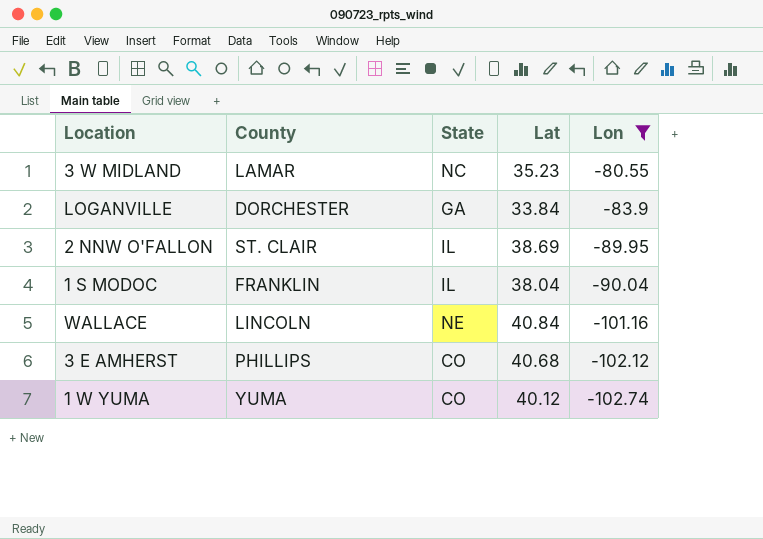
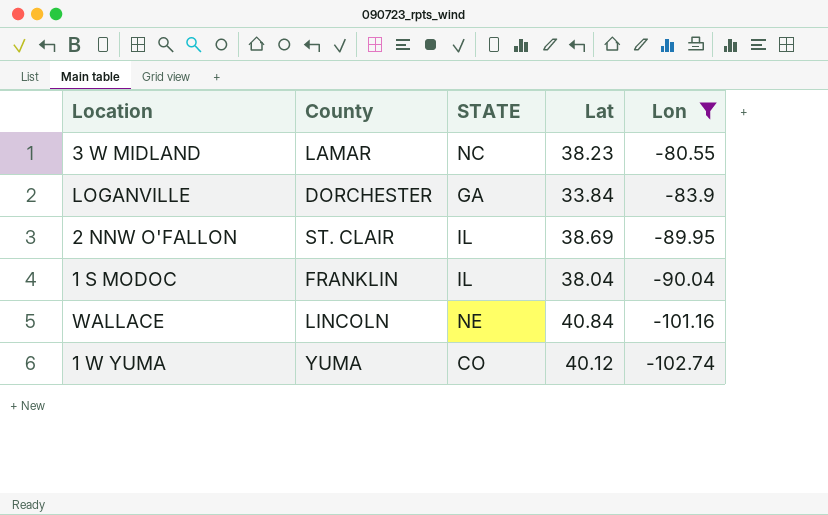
column name: State -> STATE
row 3 E AMHERST: PHILLIPS | CO | 40.68 | -102.12 -> none
3 W MIDLAND | Lat: 35.23 -> 38.23

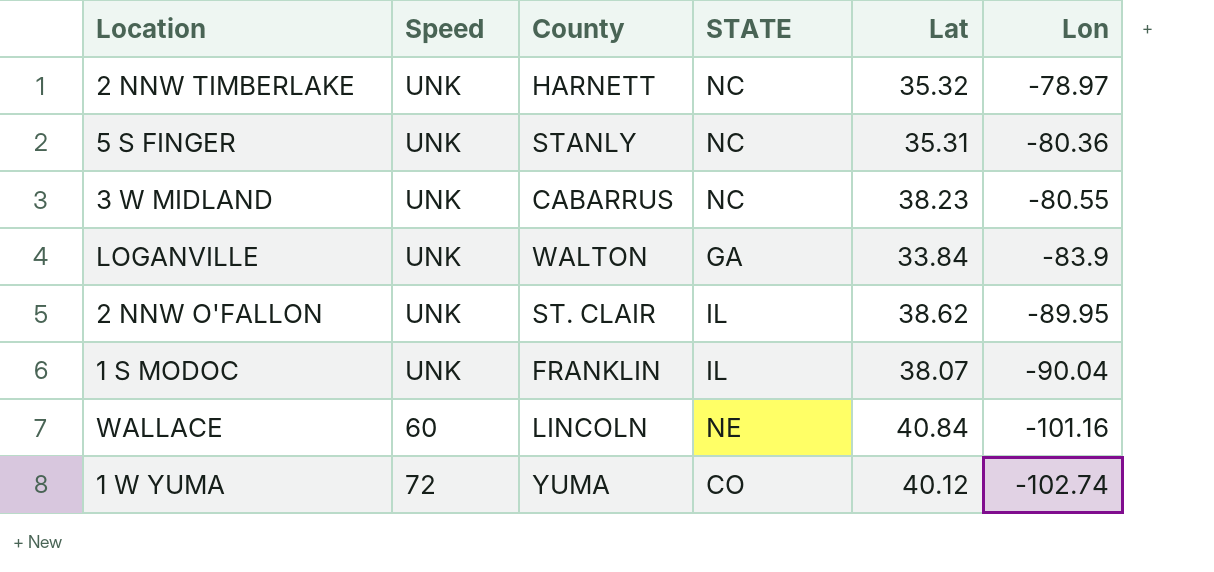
filter: Lon <= -80.55 -> none
column Speed | position: none -> 2
3 W MIDLAND | County: LAMAR -> CABARRUS
LOGANVILLE | County: DORCHESTER -> WALTON
2 NNW O'FALLON | Lat: 38.69 -> 38.62
1 S MODOC | Lat: 38.04 -> 38.07

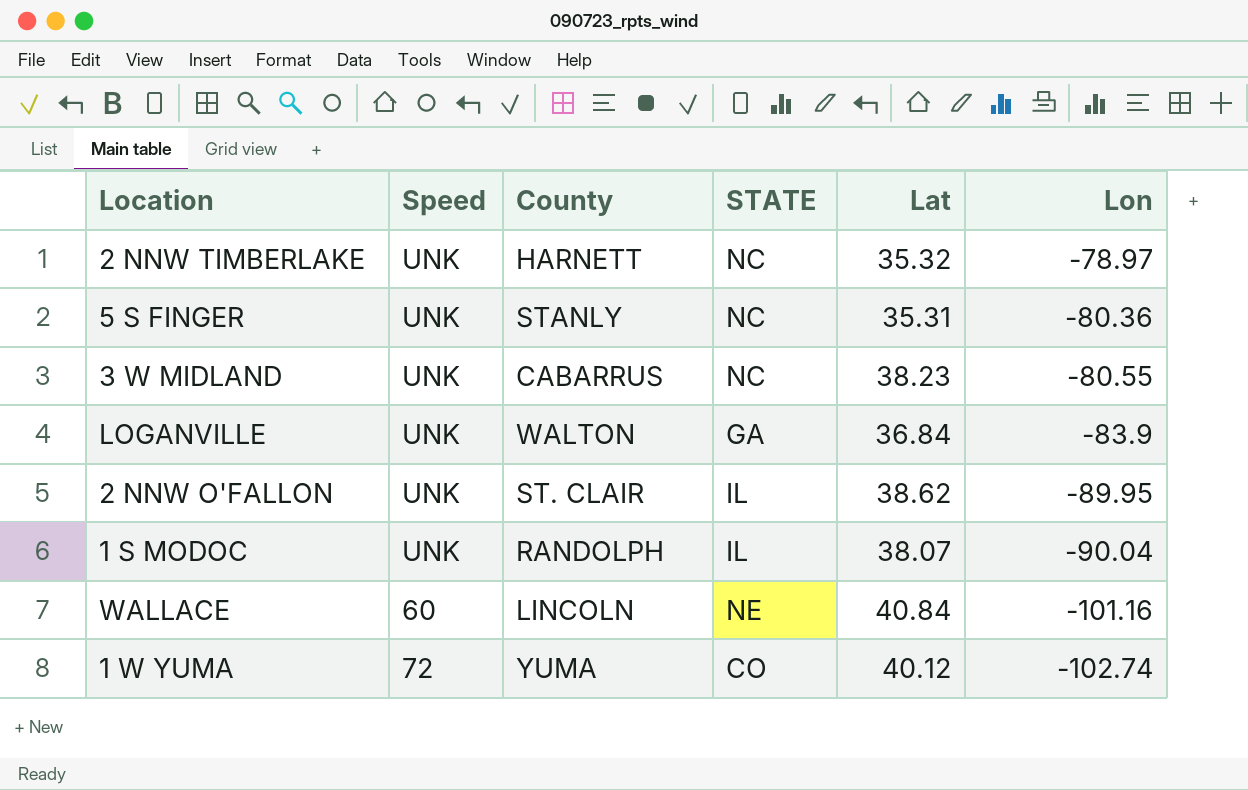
LOGANVILLE | Lat: 33.84 -> 36.84
1 S MODOC | County: FRANKLIN -> RANDOLPH

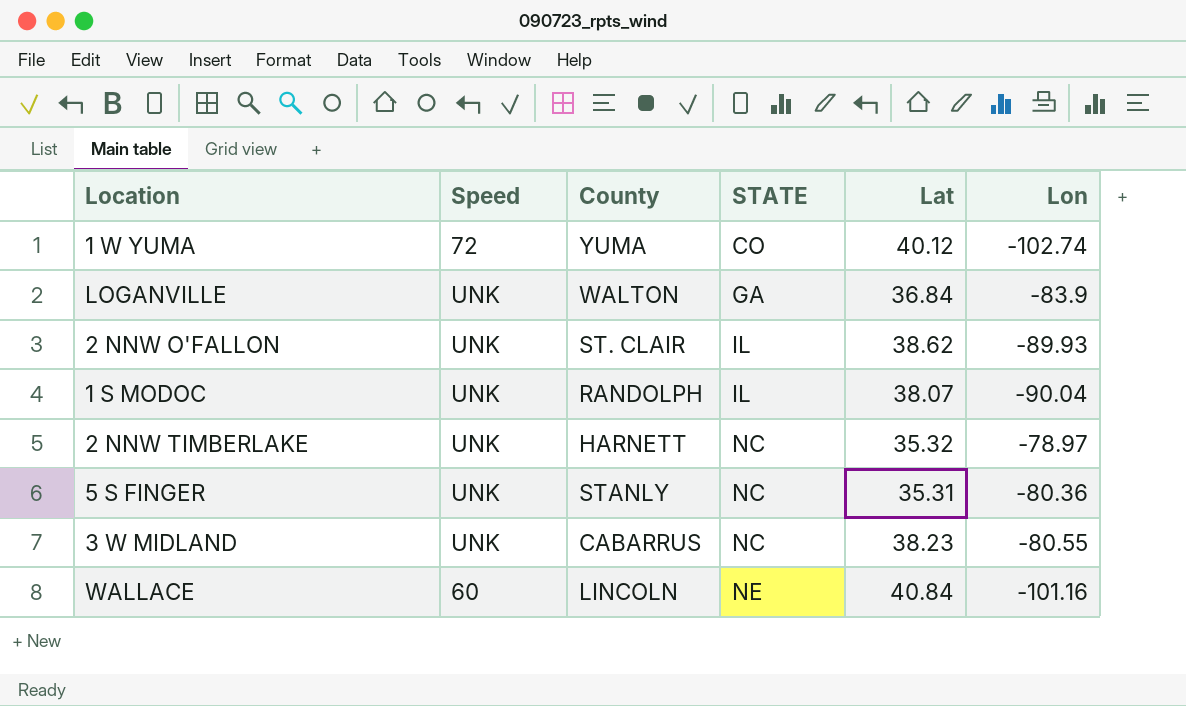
row order: Lon descending -> STATE ascending
2 NNW O'FALLON | Lon: -89.95 -> -89.93

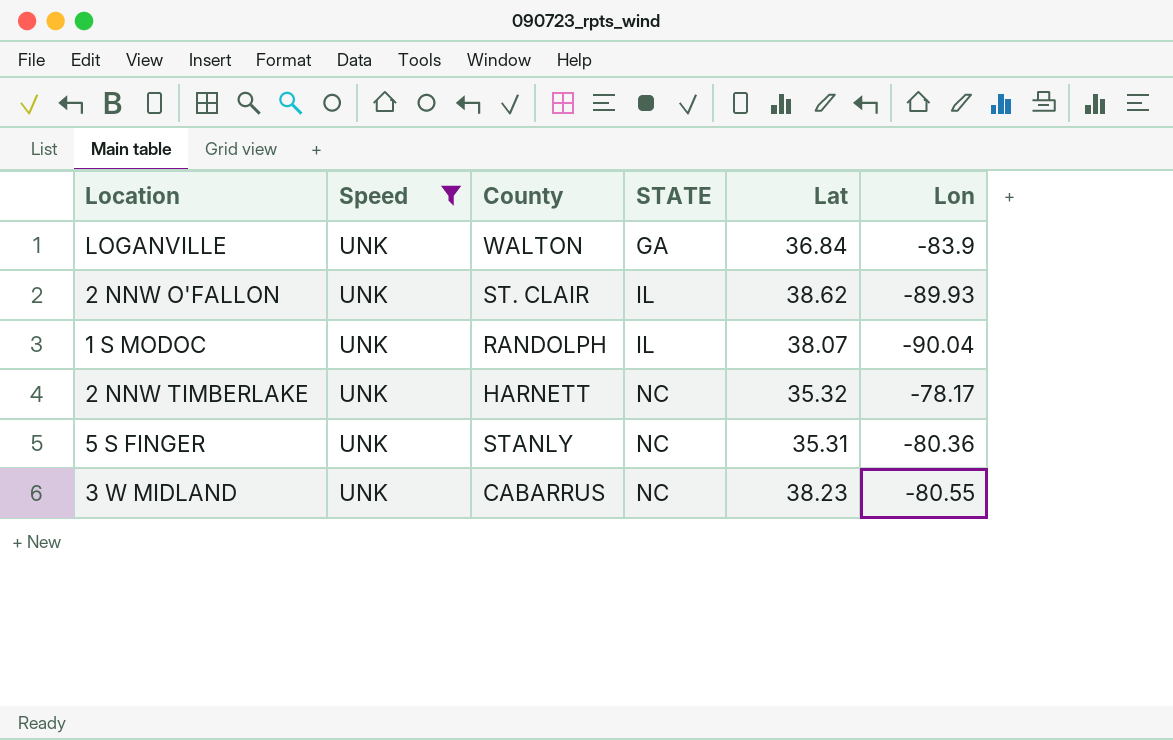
filter: none -> Speed = UNK
2 NNW TIMBERLAKE | Lon: -78.97 -> -78.17

